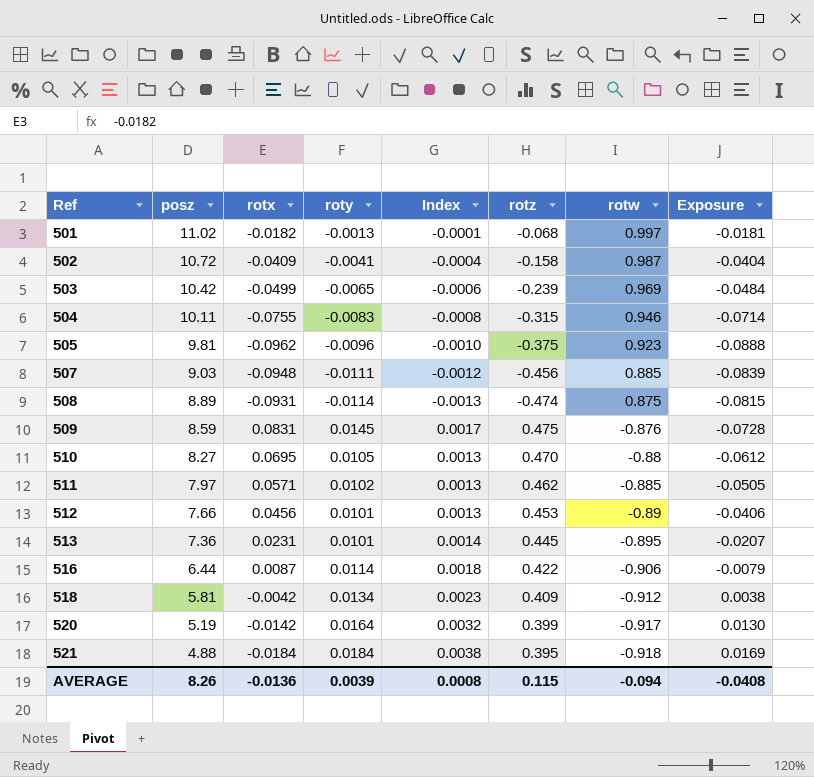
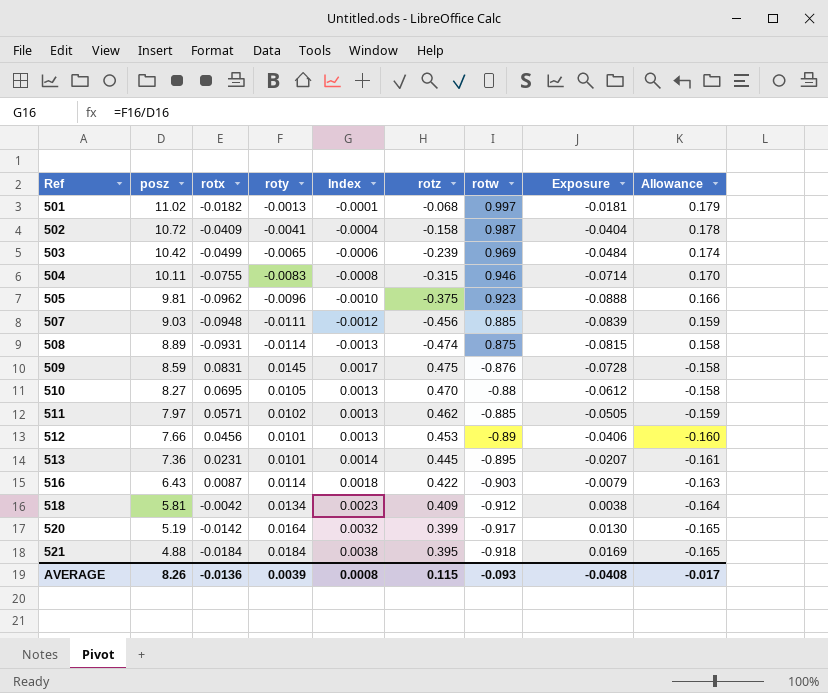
column Allowance | formula: none -> [rotw] * 0.18
516 | posz: 6.44 -> 6.43
516 | rotw: -0.906 -> -0.903
AVERAGE | rotw: -0.094 -> -0.093

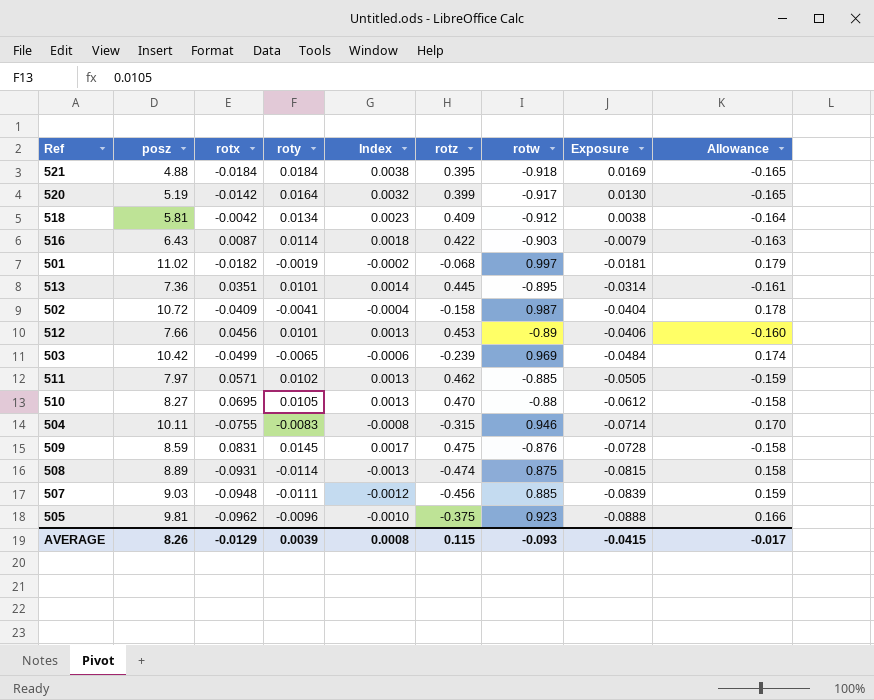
row order: Ref ascending -> Exposure descending
501 | roty: -0.0013 -> -0.0019
501 | Index: -0.0001 -> -0.0002
513 | rotx: 0.0231 -> 0.0351
513 | Exposure: -0.0207 -> -0.0314
AVERAGE | rotx: -0.0136 -> -0.0129
AVERAGE | Exposure: -0.0408 -> -0.0415

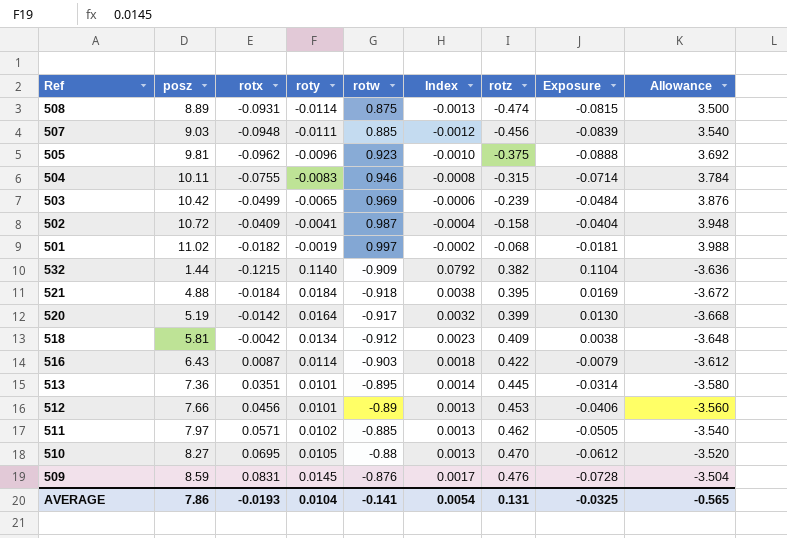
row order: Exposure descending -> rotz ascending
column rotw | position: 7 -> 5
column Allowance | formula: [rotw] * 0.18 -> [rotw] * 4
row 532: none -> 1.44 | -0.1215 | 0.1140 | -0.909 | 0.0792 | 0.382 | 0.1104 | -3.636
509 | rotz: 0.475 -> 0.476
AVERAGE | posz: 8.26 -> 7.86
AVERAGE | rotx: -0.0129 -> -0.0193
AVERAGE | roty: 0.0039 -> 0.0104
AVERAGE | rotw: -0.093 -> -0.141
AVERAGE | Index: 0.0008 -> 0.0054
AVERAGE | rotz: 0.115 -> 0.131
AVERAGE | Exposure: -0.0415 -> -0.0325
AVERAGE | Allowance: -0.017 -> -0.565

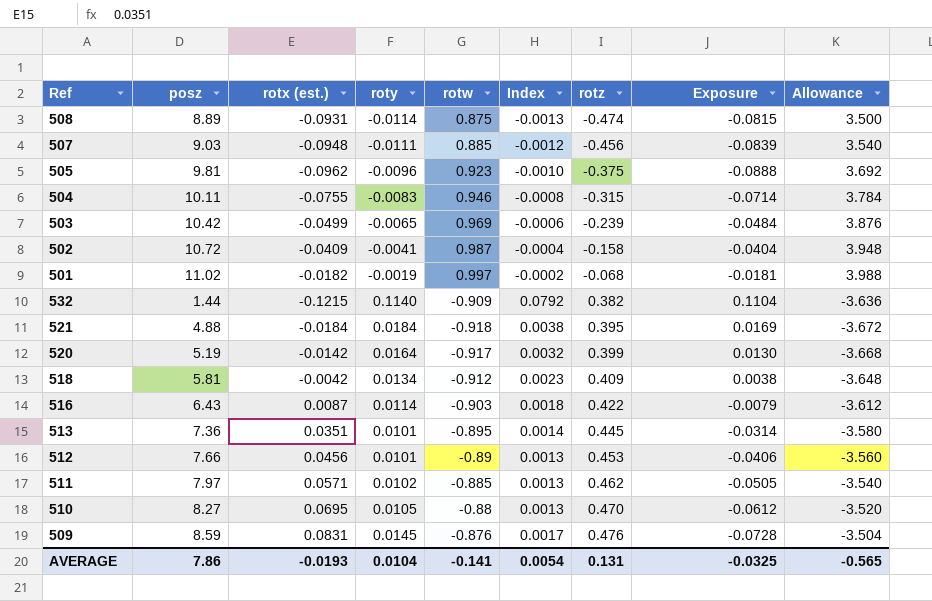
column name: rotx -> rotx (est.)

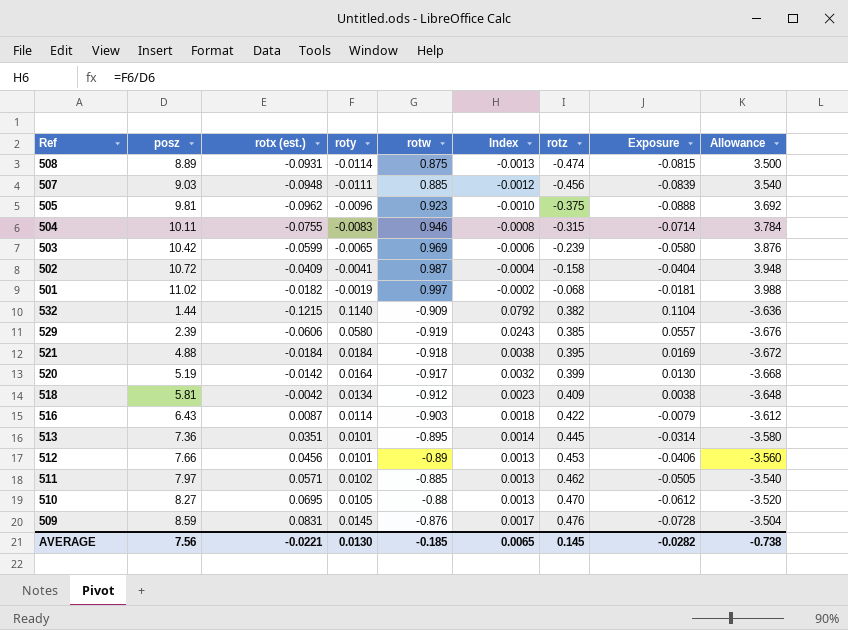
503 | rotx (est.): -0.0499 -> -0.0599
503 | Exposure: -0.0484 -> -0.0580
row 529: none -> 2.39 | -0.0606 | 0.0580 | -0.919 | 0.0243 | 0.385 | 0.0557 | -3.676
AVERAGE | posz: 7.86 -> 7.56
AVERAGE | rotx (est.): -0.0193 -> -0.0221
AVERAGE | roty: 0.0104 -> 0.0130
AVERAGE | rotw: -0.141 -> -0.185
AVERAGE | Index: 0.0054 -> 0.0065
AVERAGE | rotz: 0.131 -> 0.145
AVERAGE | Exposure: -0.0325 -> -0.0282
AVERAGE | Allowance: -0.565 -> -0.738

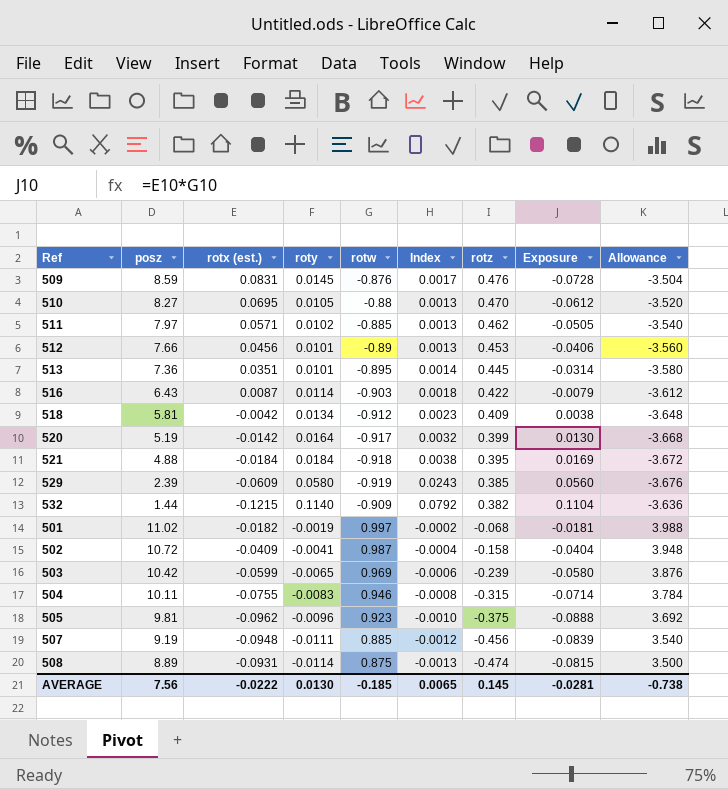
row order: rotz ascending -> rotz descending
529 | rotx (est.): -0.0606 -> -0.0609
529 | Exposure: 0.0557 -> 0.0560
507 | posz: 9.03 -> 9.19
AVERAGE | rotx (est.): -0.0221 -> -0.0222
AVERAGE | Exposure: -0.0282 -> -0.0281

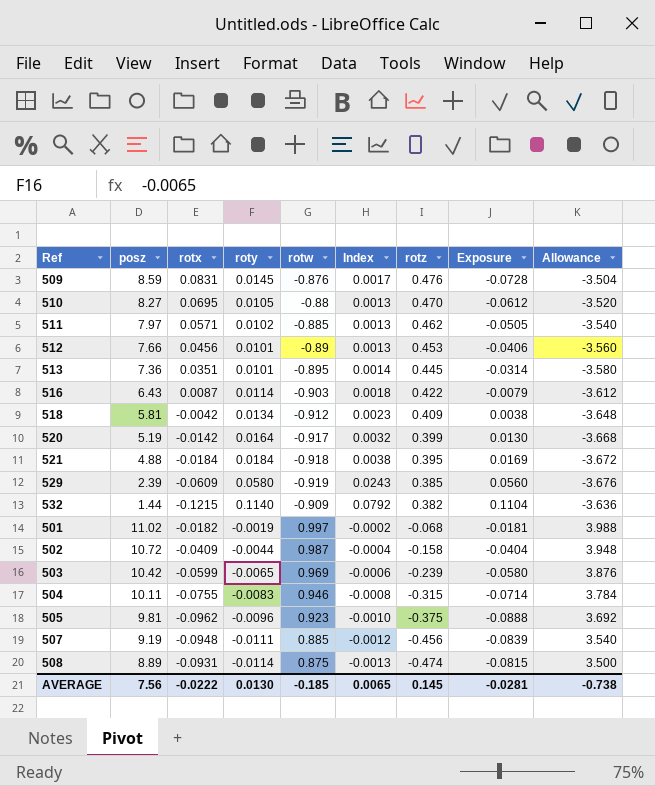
column name: rotx (est.) -> rotx
502 | roty: -0.0041 -> -0.0044

